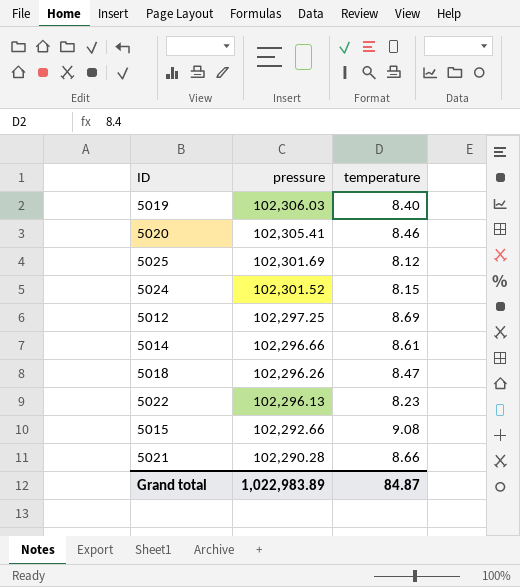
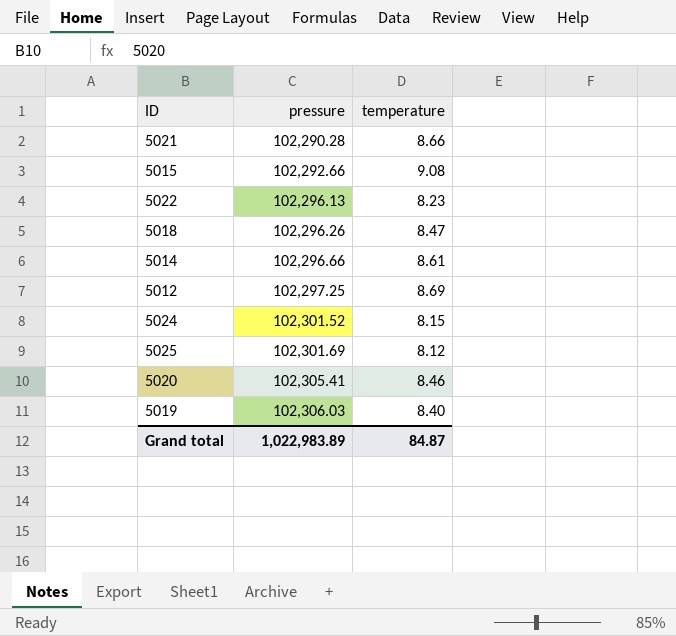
row order: pressure descending -> pressure ascending

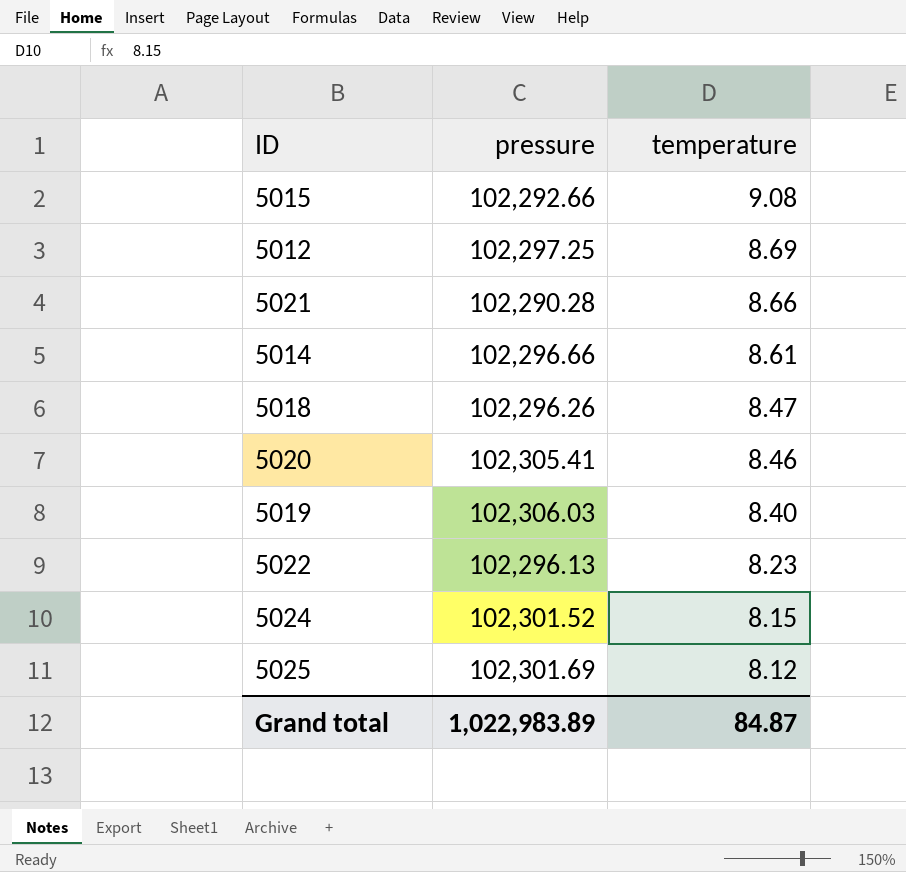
row order: pressure ascending -> temperature descending

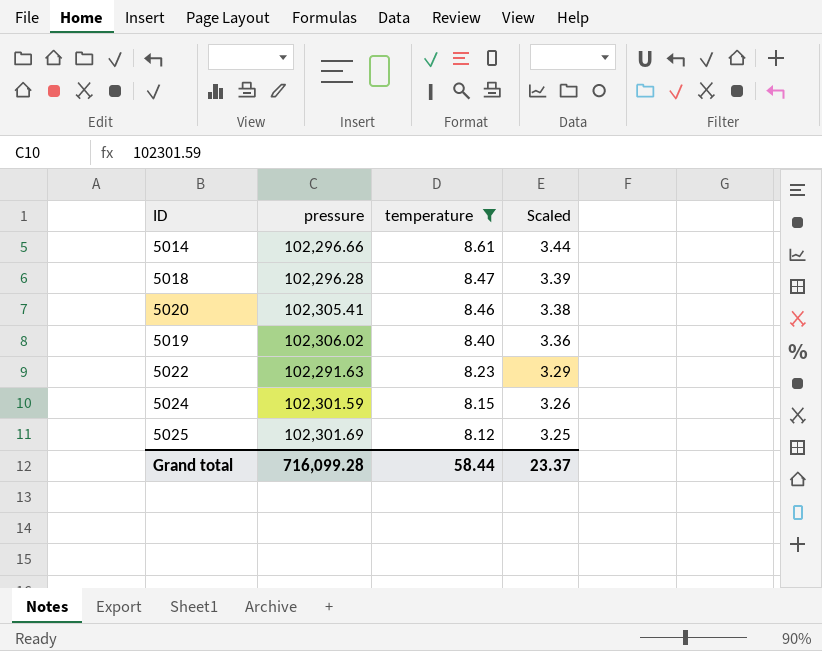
filter: none -> temperature <= 8.61
column Scaled | formula: none -> [temperature] * 0.4
5018 | pressure: 102,296.26 -> 102,296.28
5019 | pressure: 102,306.03 -> 102,306.02
5022 | pressure: 102,296.13 -> 102,291.63
5024 | pressure: 102,301.52 -> 102,301.59
Grand total | pressure: 1,022,983.89 -> 716,099.28
Grand total | temperature: 84.87 -> 58.44

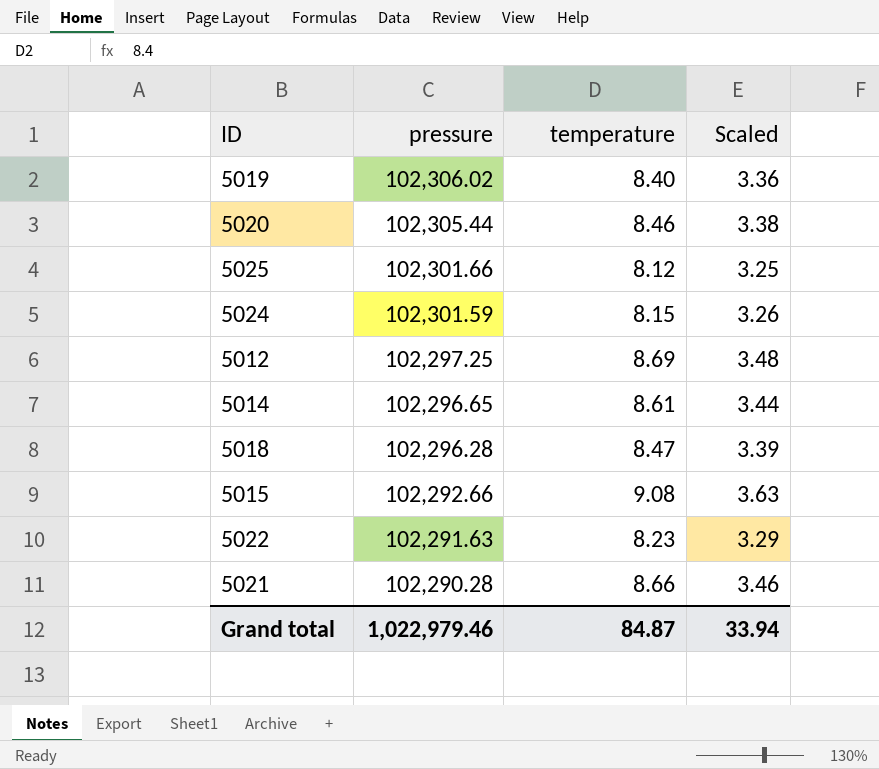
filter: temperature <= 8.61 -> none
row order: temperature descending -> pressure descending
5020 | pressure: 102,305.41 -> 102,305.44
5025 | pressure: 102,301.69 -> 102,301.66
5014 | pressure: 102,296.66 -> 102,296.65
Grand total | pressure: 716,099.28 -> 1,022,979.46
Grand total | temperature: 58.44 -> 84.87
Grand total | Scaled: 23.37 -> 33.94

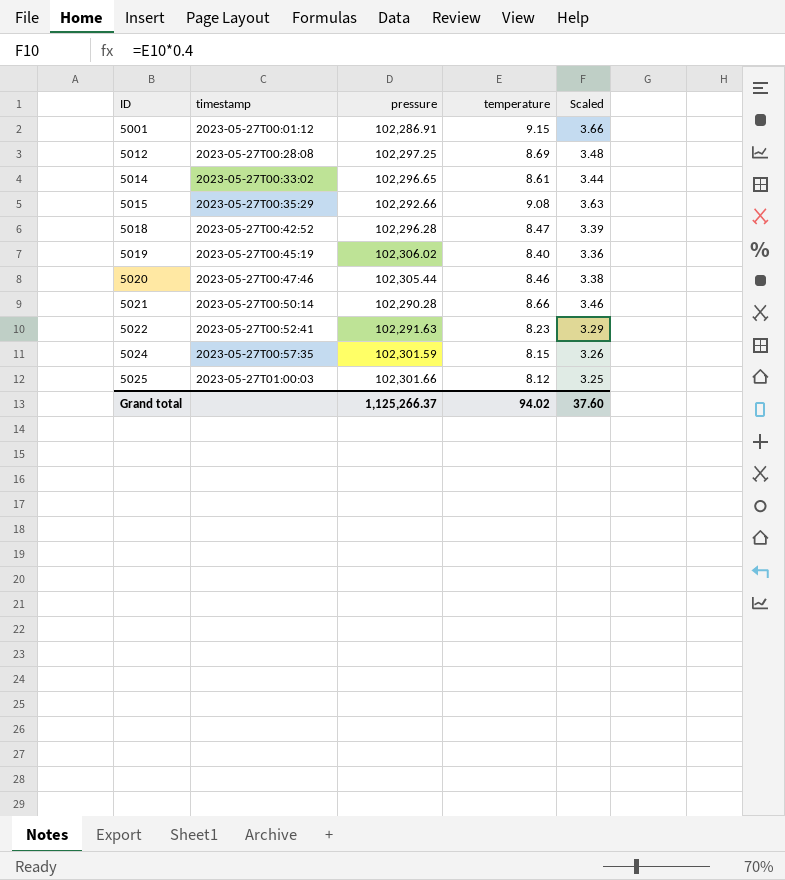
row order: pressure descending -> ID ascending
column timestamp | position: none -> 2
row 5001: none -> 2023-05-27T00:01:12 | 102,286.91 | 9.15 | 3.66
Grand total | pressure: 1,022,979.46 -> 1,125,266.37
Grand total | temperature: 84.87 -> 94.02
Grand total | Scaled: 33.94 -> 37.60

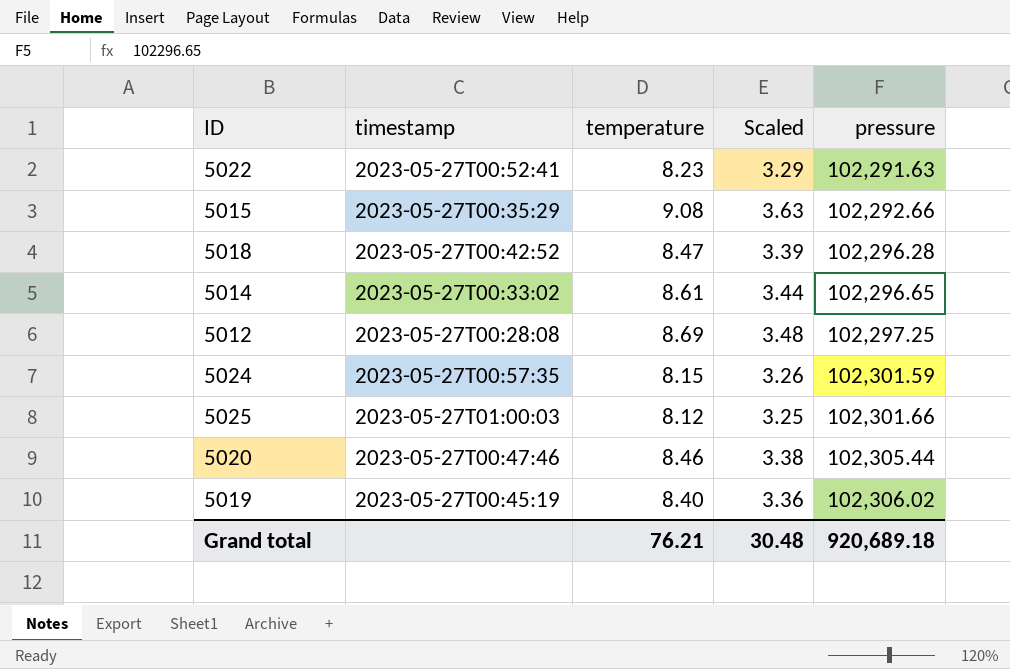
row order: ID ascending -> pressure ascending
column pressure | position: 3 -> 5
row 5001: 2023-05-27T00:01:12 | 102,286.91 | 9.15 | 3.66 -> none
row 5021: 2023-05-27T00:50:14 | 102,290.28 | 8.66 | 3.46 -> none
Grand total | temperature: 94.02 -> 76.21
Grand total | Scaled: 37.60 -> 30.48
Grand total | pressure: 1,125,266.37 -> 920,689.18

